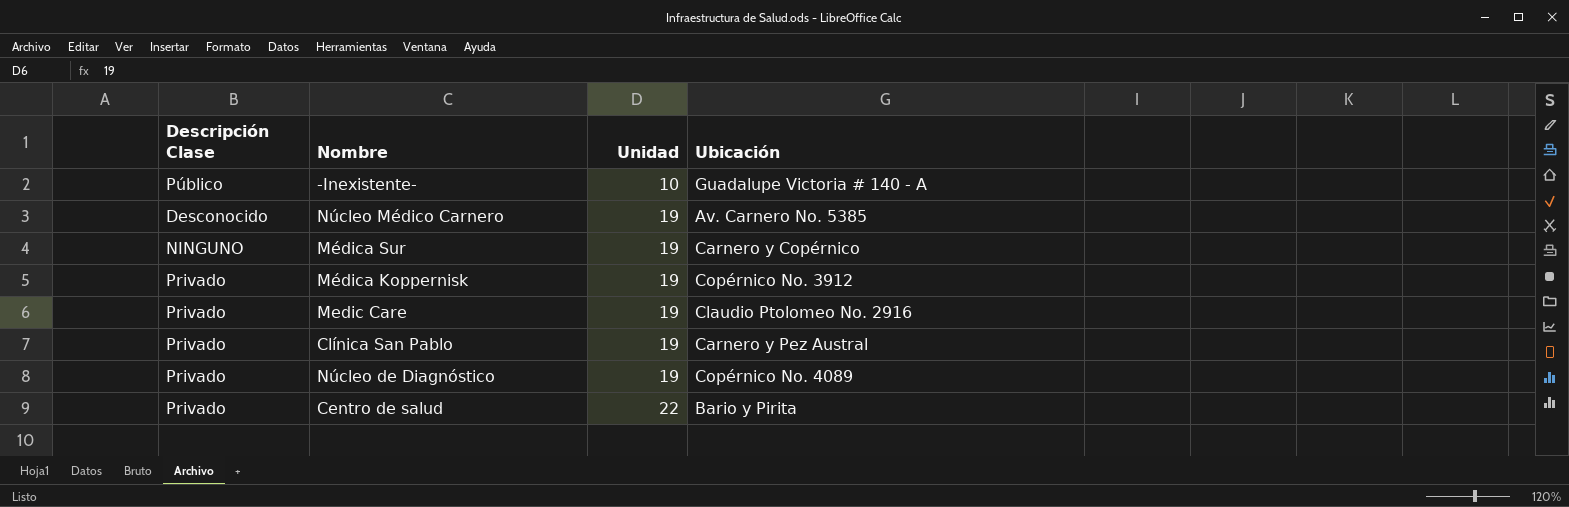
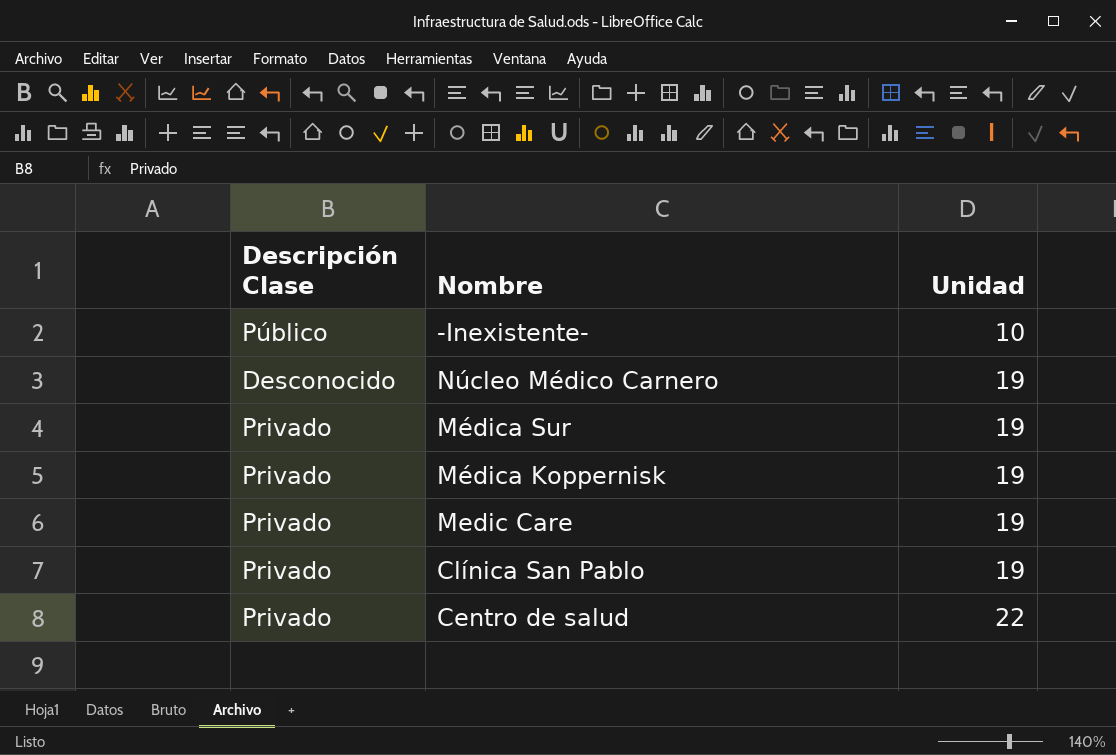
column Ubicación | position: 4 -> none
row Núcleo de Diagnóstico: Privado | 19 | Copérnico No. 4089 -> none
Médica Sur | Descripción Clase: NINGUNO -> Privado

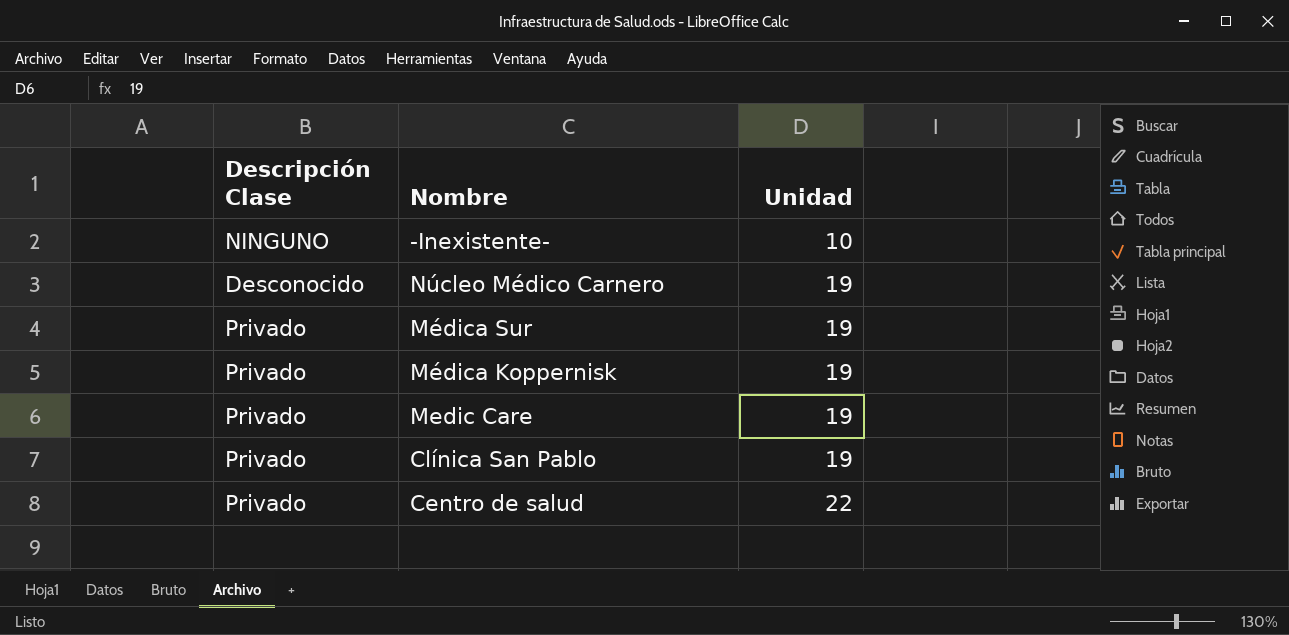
-Inexistente- | Descripción Clase: Público -> NINGUNO

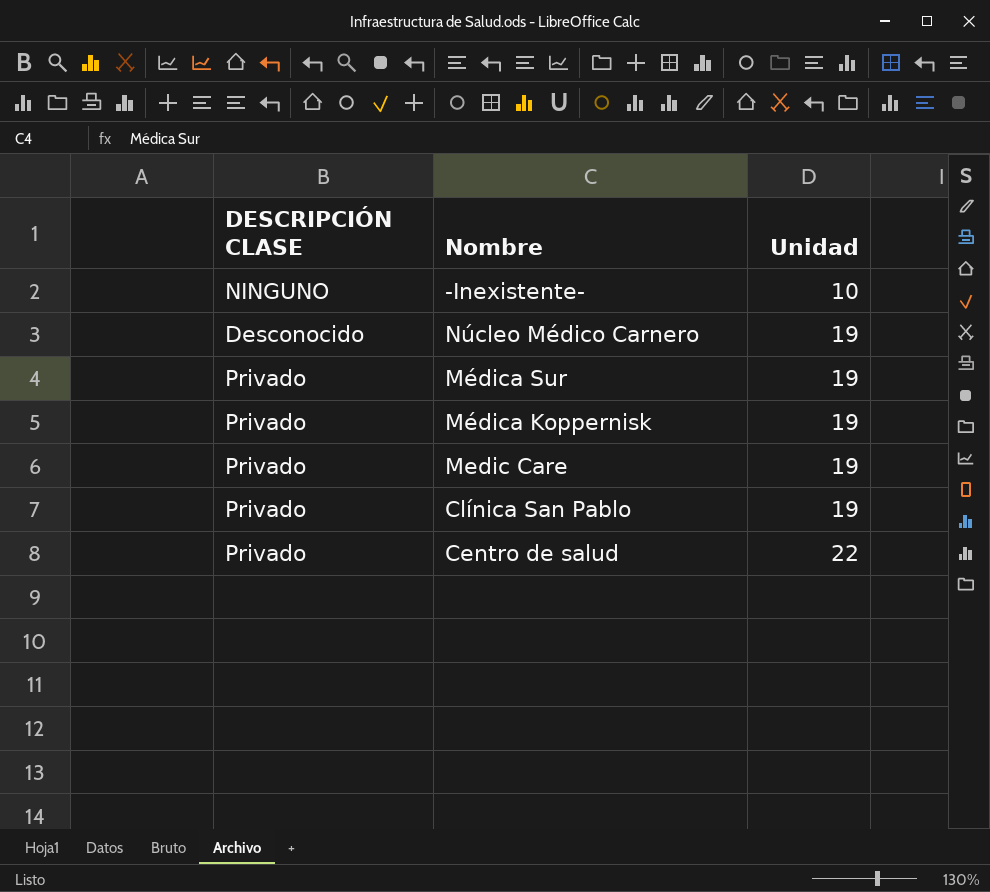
column name: Descripción Clase -> DESCRIPCIÓN CLASE

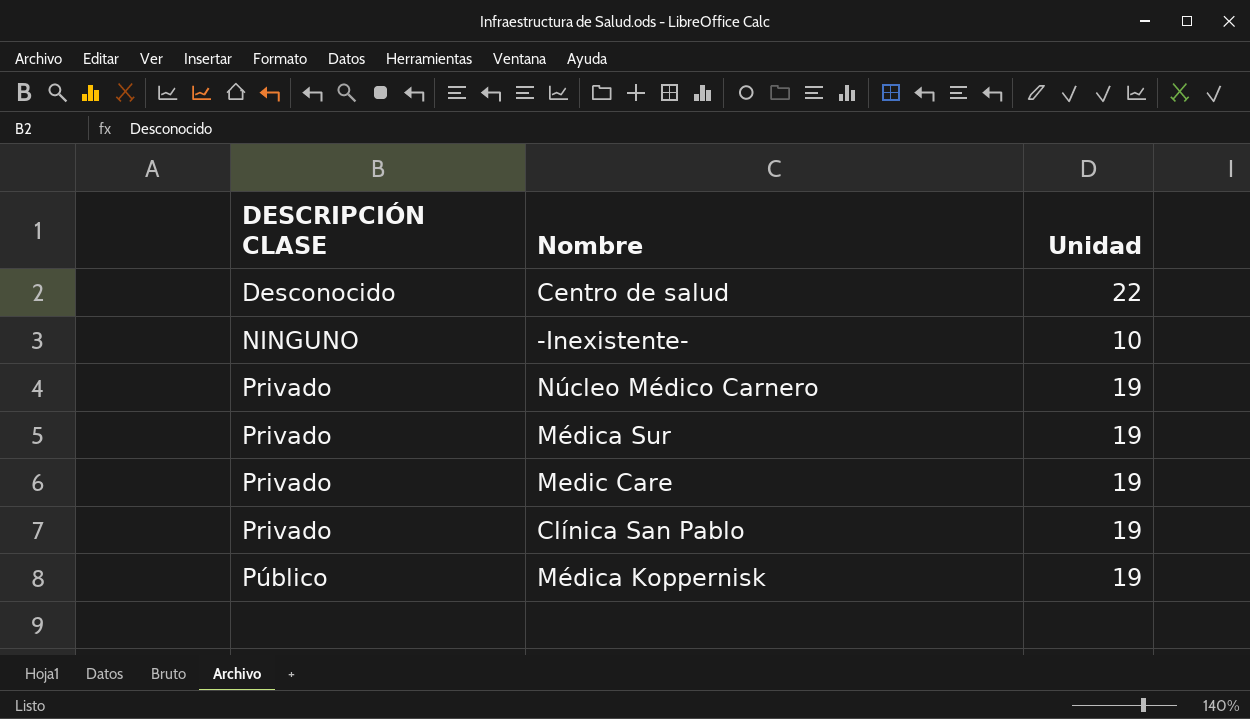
row order: Unidad ascending -> DESCRIPCIÓN CLASE ascending
Centro de salud | DESCRIPCIÓN CLASE: Privado -> Desconocido
Núcleo Médico Carnero | DESCRIPCIÓN CLASE: Desconocido -> Privado
Médica Koppernisk | DESCRIPCIÓN CLASE: Privado -> Público

